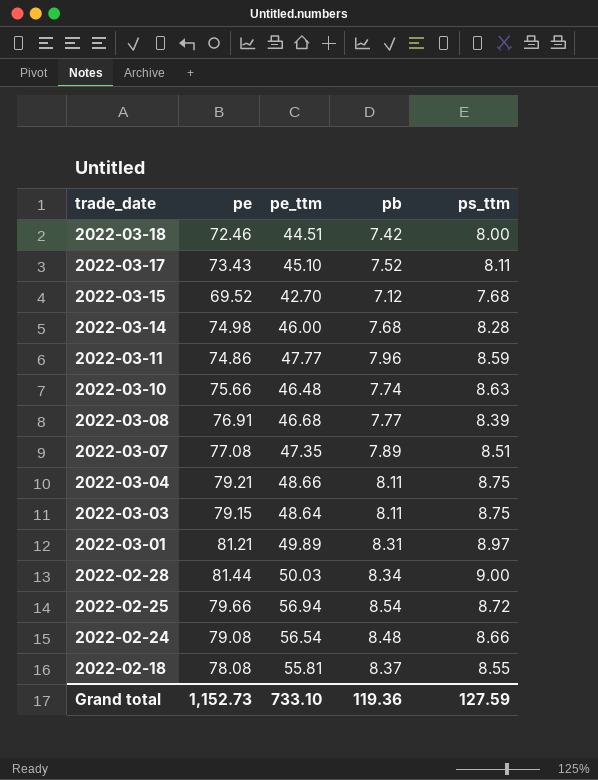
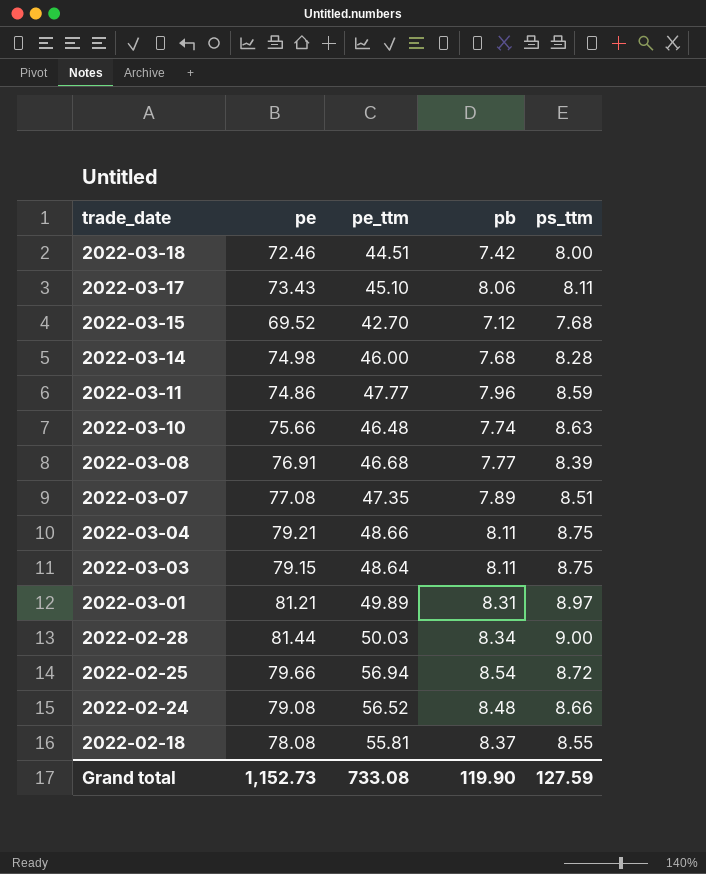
2022-03-17 | pb: 7.52 -> 8.06
2022-02-24 | pe_ttm: 56.54 -> 56.52
Grand total | pe_ttm: 733.10 -> 733.08
Grand total | pb: 119.36 -> 119.90

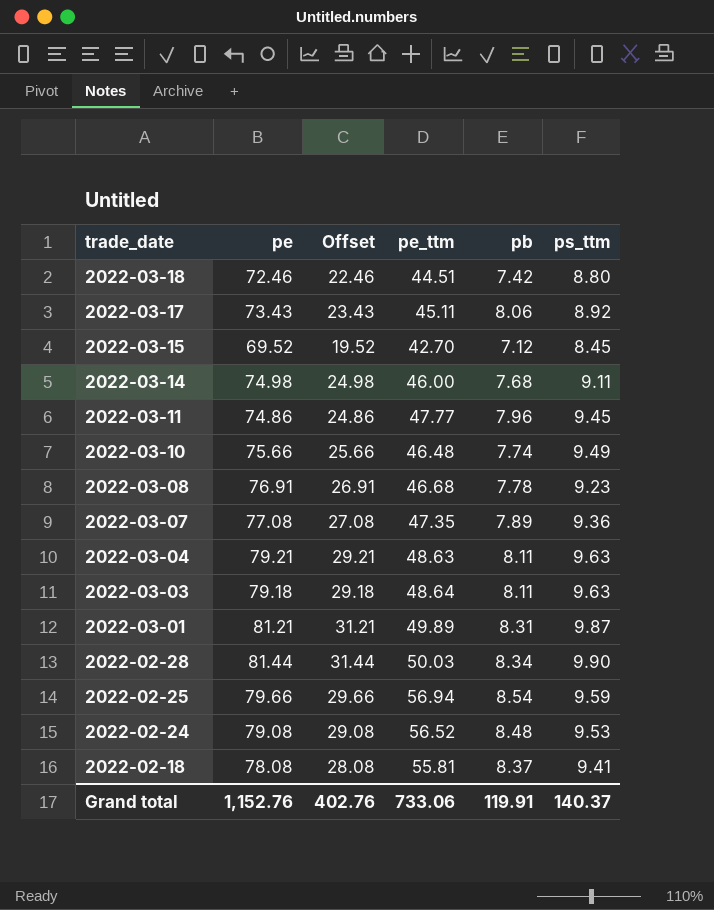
column Offset | formula: none -> [pe] - 50
2022-03-18 | ps_ttm: 8.00 -> 8.80
2022-03-17 | pe_ttm: 45.10 -> 45.11
2022-03-17 | ps_ttm: 8.11 -> 8.92
2022-03-15 | ps_ttm: 7.68 -> 8.45
2022-03-14 | ps_ttm: 8.28 -> 9.11
2022-03-11 | ps_ttm: 8.59 -> 9.45
2022-03-10 | ps_ttm: 8.63 -> 9.49
2022-03-08 | pb: 7.77 -> 7.78
2022-03-08 | ps_ttm: 8.39 -> 9.23
2022-03-07 | ps_ttm: 8.51 -> 9.36
2022-03-04 | pe_ttm: 48.66 -> 48.63
2022-03-04 | ps_ttm: 8.75 -> 9.63
2022-03-03 | pe: 79.15 -> 79.18
2022-03-03 | ps_ttm: 8.75 -> 9.63
2022-03-01 | ps_ttm: 8.97 -> 9.87
2022-02-28 | ps_ttm: 9.00 -> 9.90
2022-02-25 | ps_ttm: 8.72 -> 9.59
2022-02-24 | ps_ttm: 8.66 -> 9.53
2022-02-18 | ps_ttm: 8.55 -> 9.41
Grand total | pe: 1,152.73 -> 1,152.76
Grand total | pe_ttm: 733.08 -> 733.06
Grand total | pb: 119.90 -> 119.91
Grand total | ps_ttm: 127.59 -> 140.37

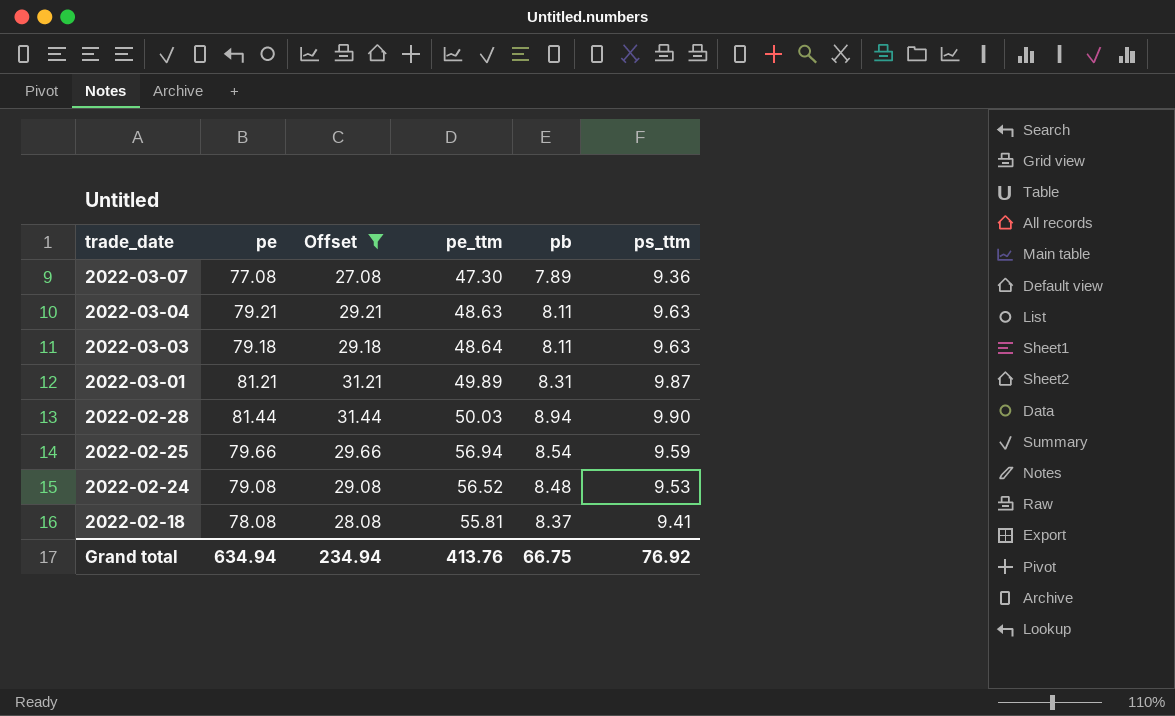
filter: none -> Offset >= 27.08
2022-03-07 | pe_ttm: 47.35 -> 47.30
2022-02-28 | pb: 8.34 -> 8.94
Grand total | pe: 1,152.76 -> 634.94
Grand total | Offset: 402.76 -> 234.94
Grand total | pe_ttm: 733.06 -> 413.76
Grand total | pb: 119.91 -> 66.75
Grand total | ps_ttm: 140.37 -> 76.92

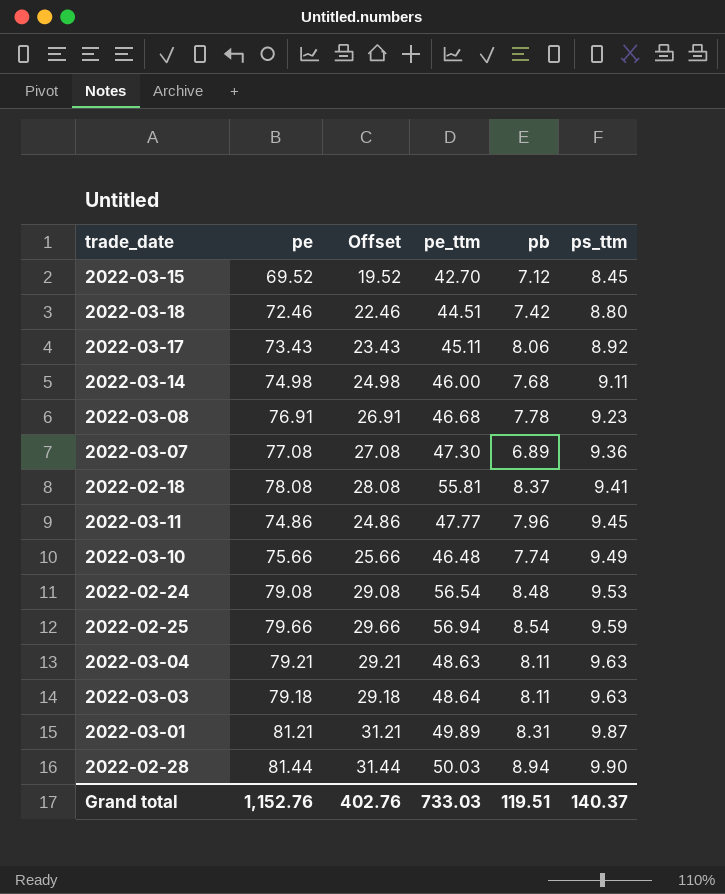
filter: Offset >= 27.08 -> none
row order: trade_date descending -> ps_ttm ascending
2022-03-07 | pb: 7.89 -> 6.89
2022-02-24 | pe_ttm: 56.52 -> 56.54
Grand total | pe: 634.94 -> 1,152.76
Grand total | Offset: 234.94 -> 402.76
Grand total | pe_ttm: 413.76 -> 733.03
Grand total | pb: 66.75 -> 119.51
Grand total | ps_ttm: 76.92 -> 140.37

